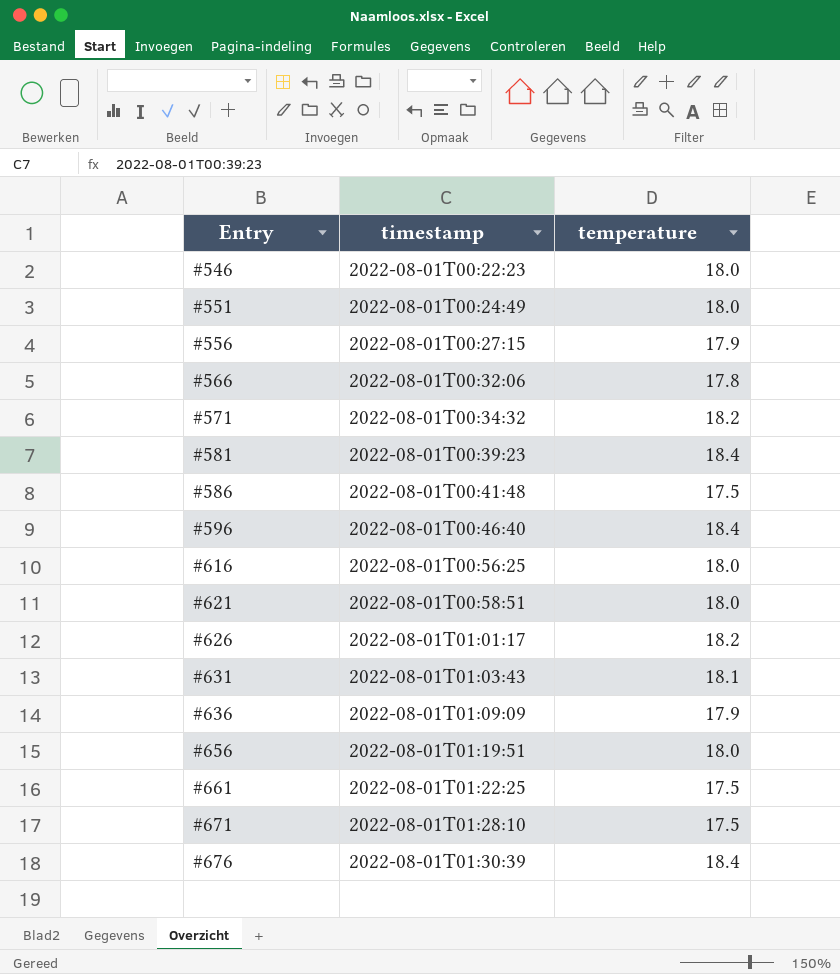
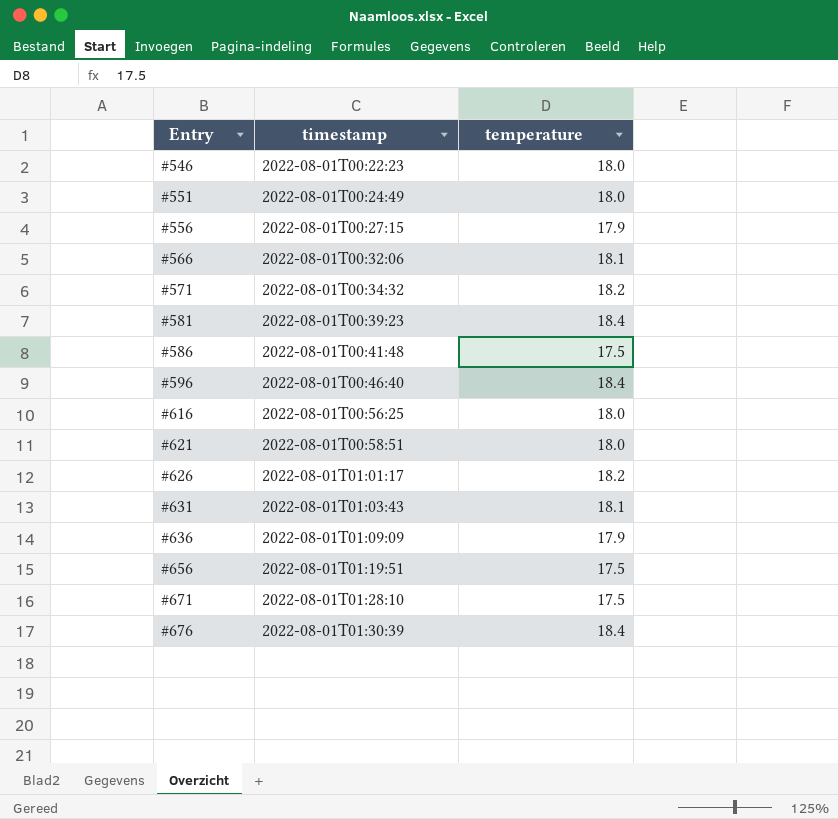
row #661: 2022-08-01T01:22:25 | 17.5 -> none
#566 | temperature: 17.8 -> 18.1
#656 | temperature: 18.0 -> 17.5

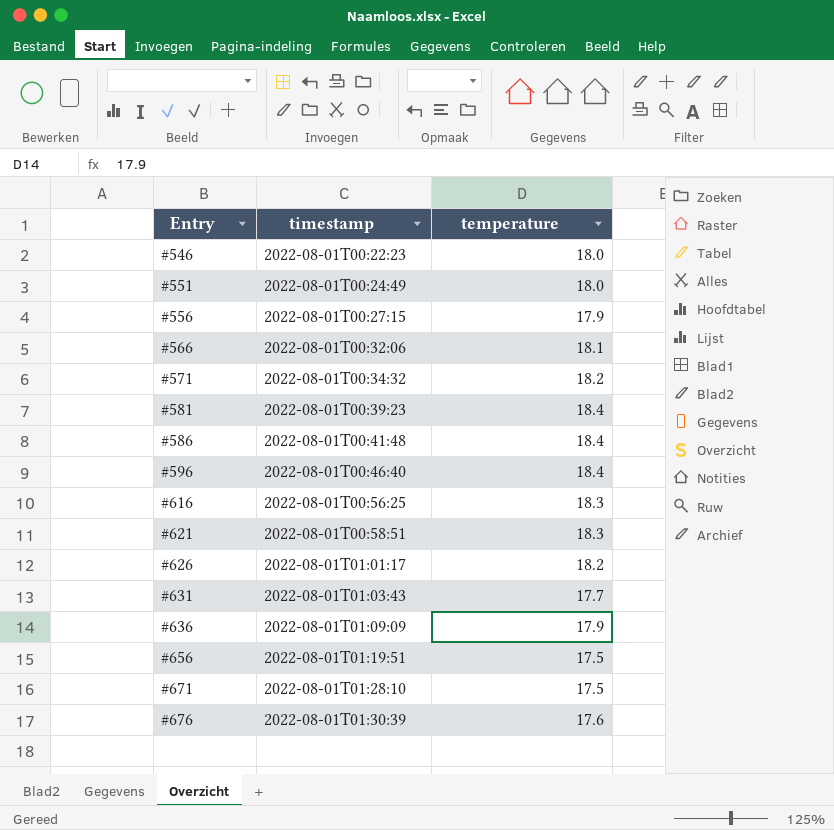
#586 | temperature: 17.5 -> 18.4
#616 | temperature: 18.0 -> 18.3
#621 | temperature: 18.0 -> 18.3
#631 | temperature: 18.1 -> 17.7
#676 | temperature: 18.4 -> 17.6

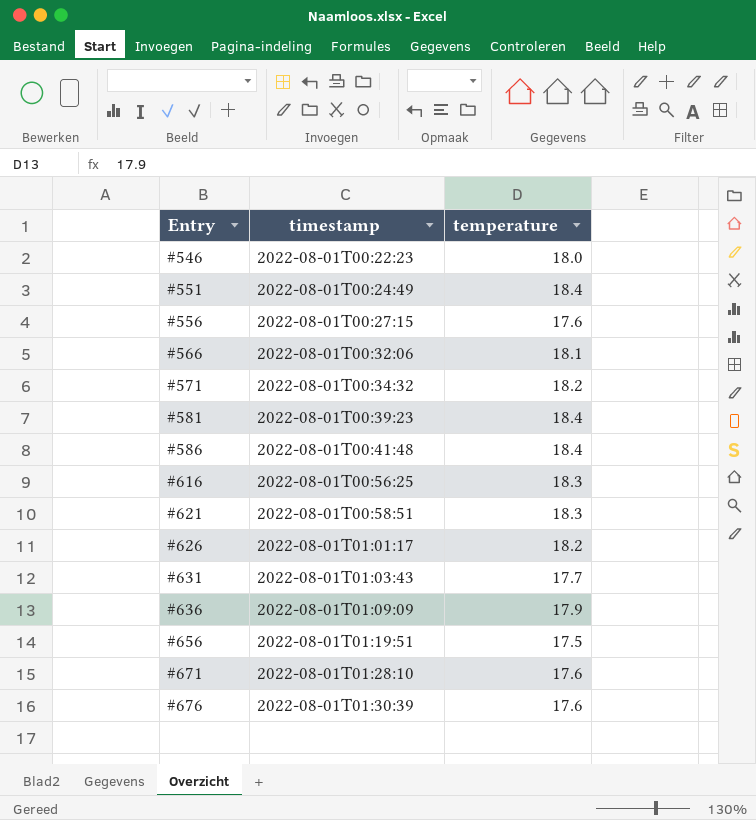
row #596: 2022-08-01T00:46:40 | 18.4 -> none
#551 | temperature: 18.0 -> 18.4
#556 | temperature: 17.9 -> 17.6
#671 | temperature: 17.5 -> 17.6

